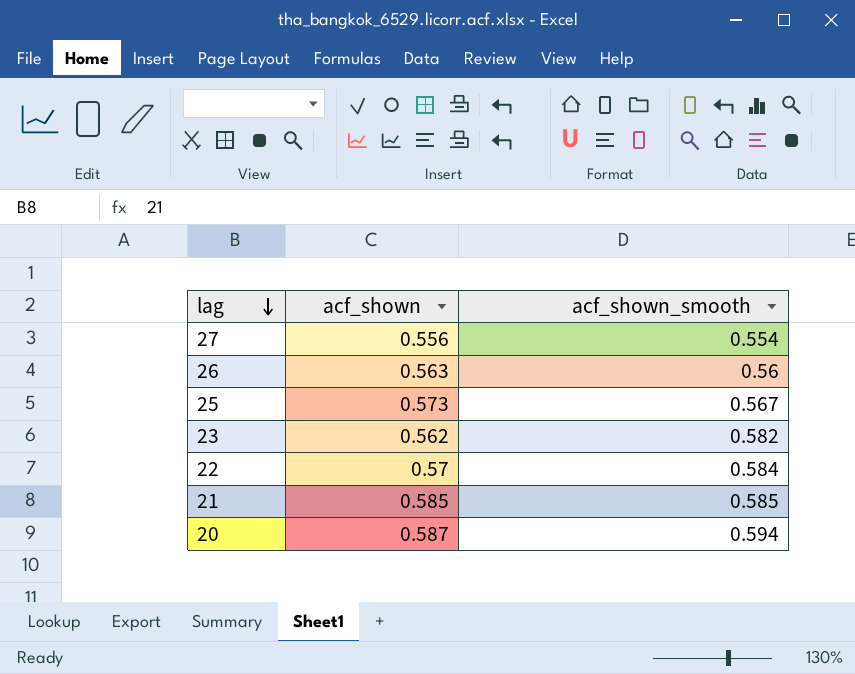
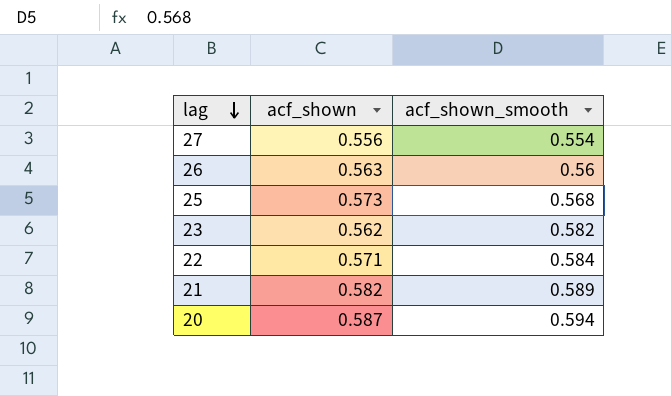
25 | acf_shown_smooth: 0.567 -> 0.568
22 | acf_shown: 0.57 -> 0.571
21 | acf_shown: 0.585 -> 0.582
21 | acf_shown_smooth: 0.585 -> 0.589

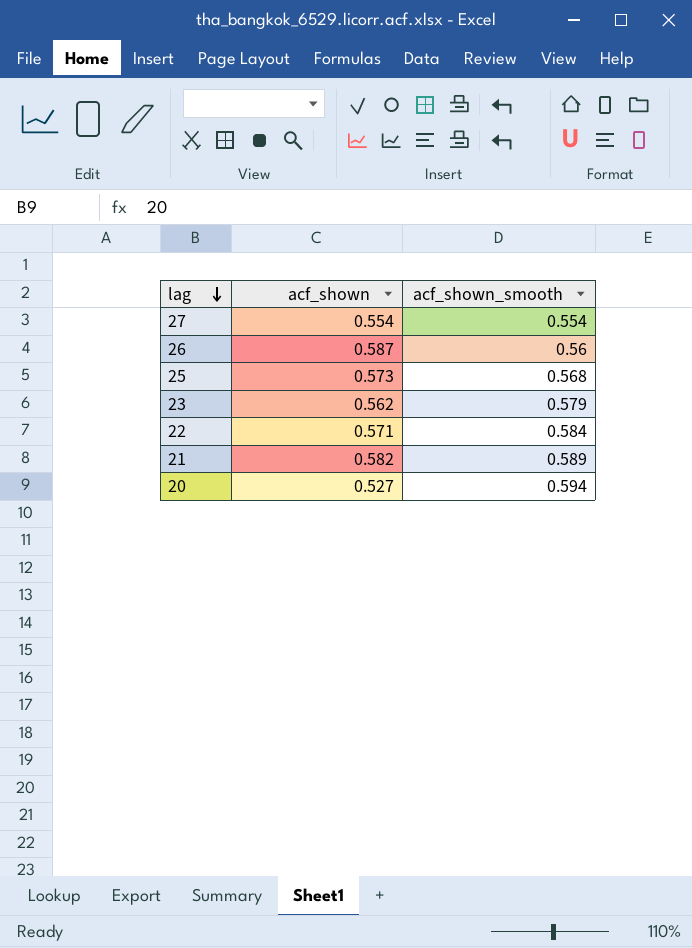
27 | acf_shown: 0.556 -> 0.554
26 | acf_shown: 0.563 -> 0.587
23 | acf_shown_smooth: 0.582 -> 0.579
20 | acf_shown: 0.587 -> 0.527

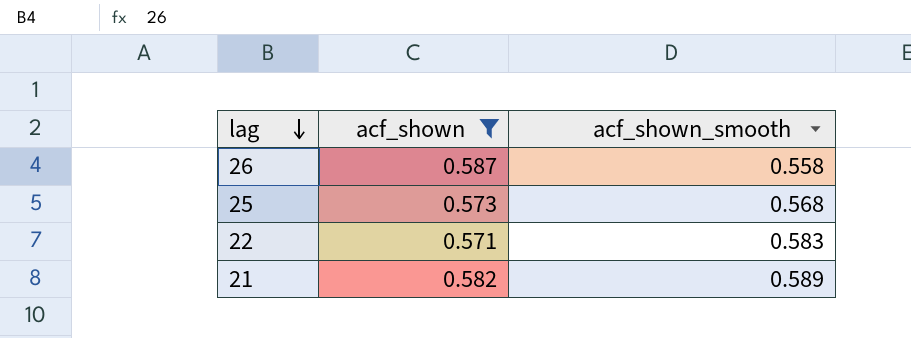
filter: none -> acf_shown >= 0.571
26 | acf_shown_smooth: 0.56 -> 0.558
22 | acf_shown_smooth: 0.584 -> 0.583

